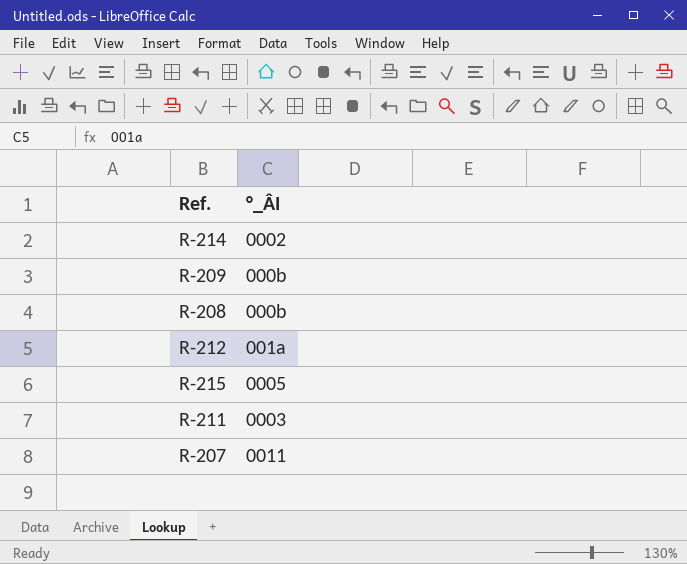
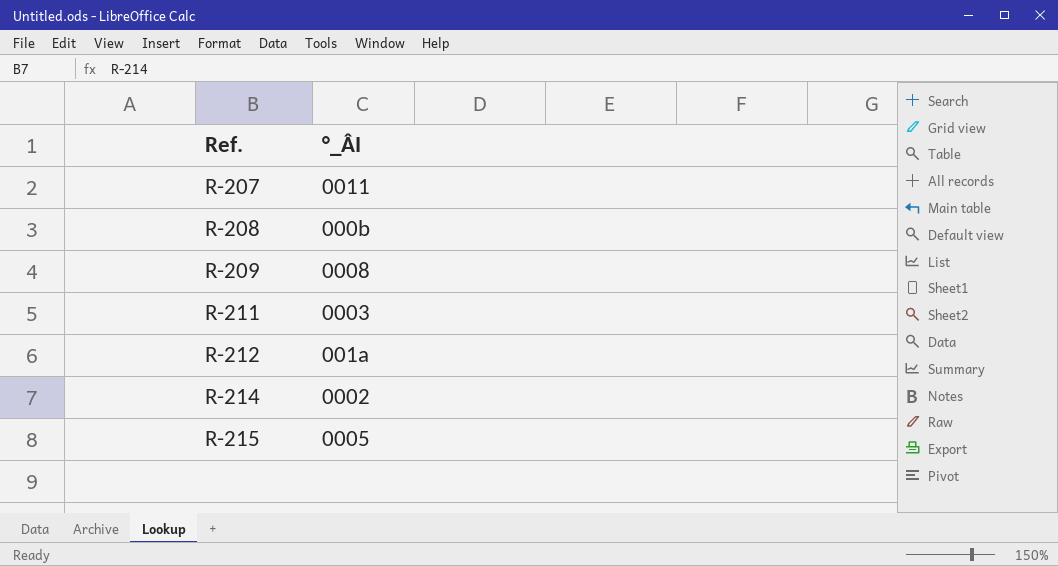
row order: none -> Ref. ascending
R-209 | °_ÂI: 000b -> 0008

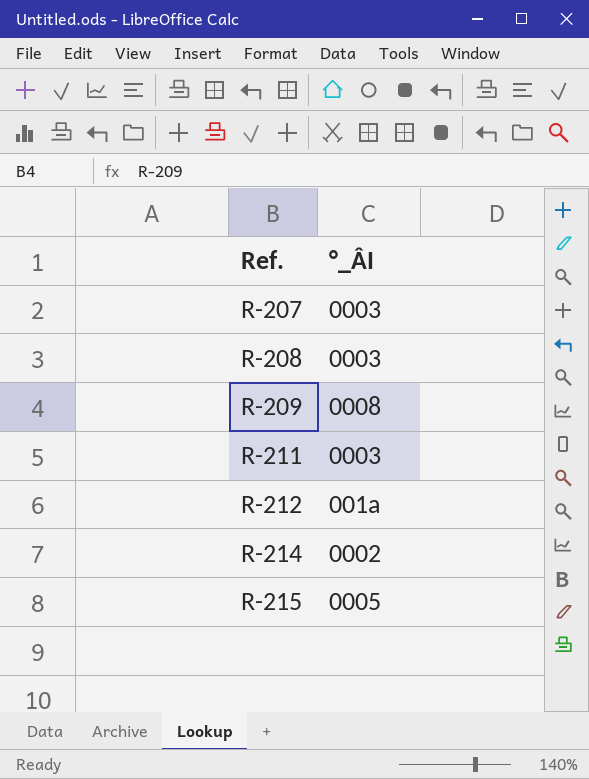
R-207 | °_ÂI: 0011 -> 0003
R-208 | °_ÂI: 000b -> 0003

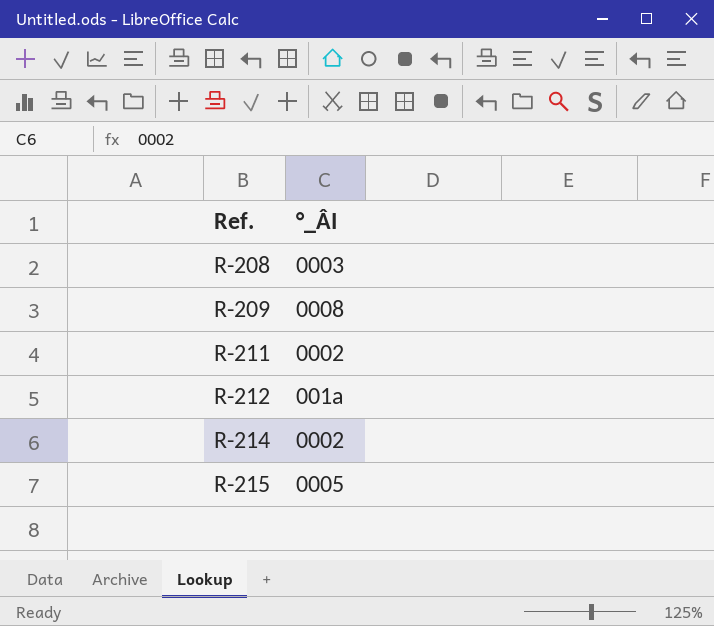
row R-207: 0003 -> none
R-211 | °_ÂI: 0003 -> 0002

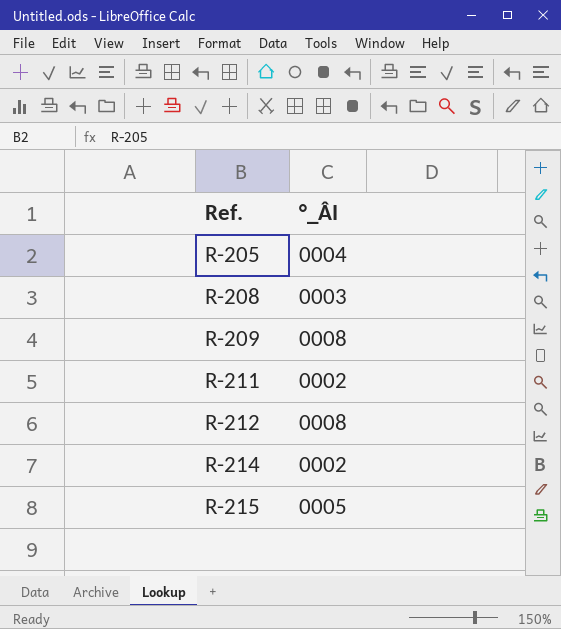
row R-205: none -> 0004
R-212 | °_ÂI: 001a -> 0008

